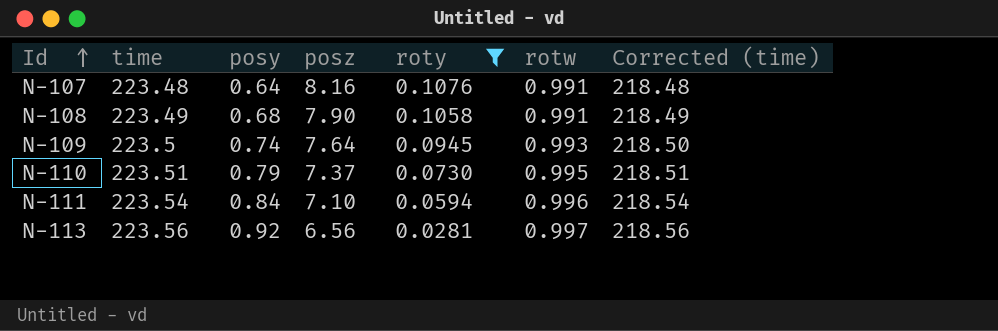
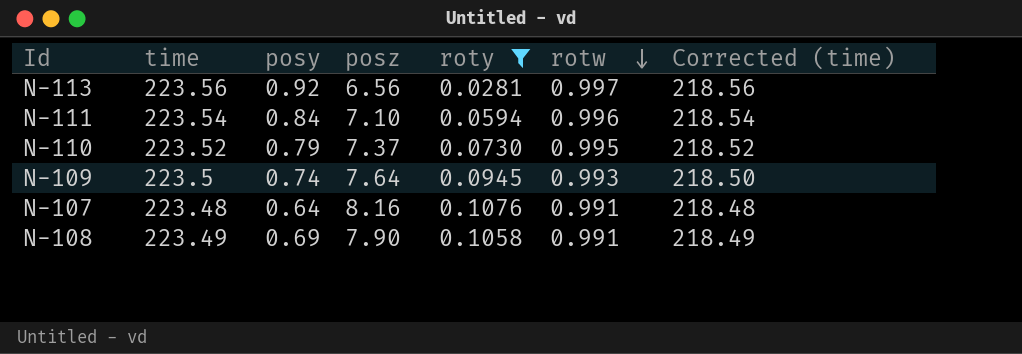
row order: Id ascending -> rotw descending
N-110 | time: 223.51 -> 223.52
N-110 | Corrected (time): 218.51 -> 218.52
N-108 | posy: 0.68 -> 0.69

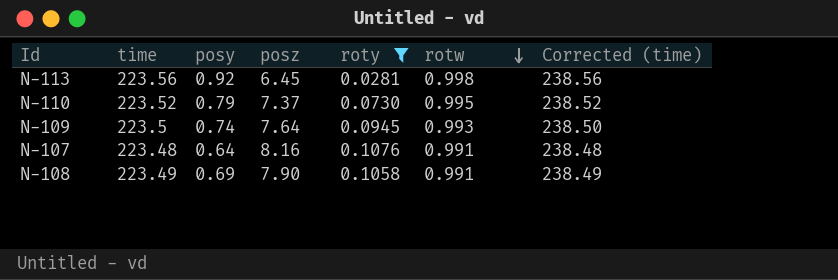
column Corrected (time) | formula: [time] - 5 -> [time] + 15
row N-111: 223.54 | 0.84 | 7.10 | 0.0594 | 0.996 | 218.54 -> none
N-113 | posz: 6.56 -> 6.45
N-113 | rotw: 0.997 -> 0.998

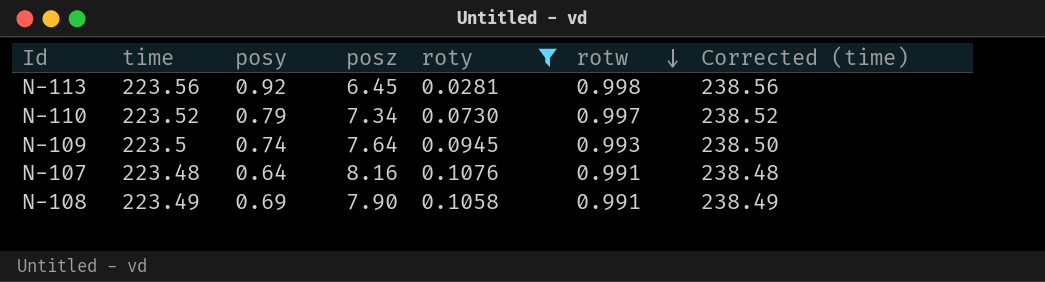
N-110 | posz: 7.37 -> 7.34
N-110 | rotw: 0.995 -> 0.997

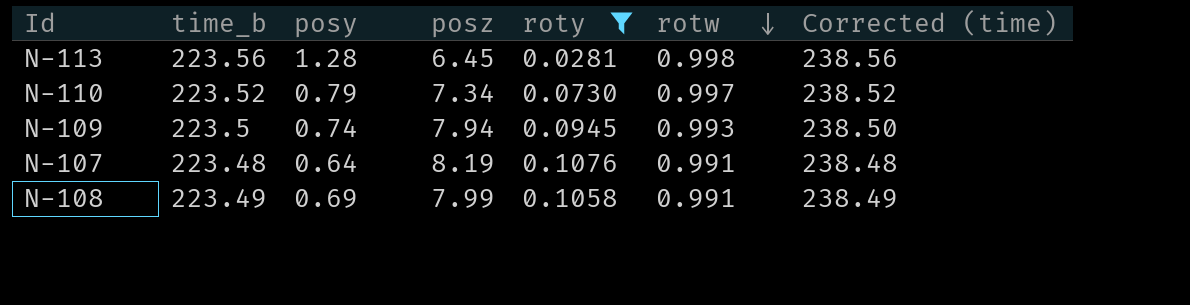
column name: time -> time_b
N-113 | posy: 0.92 -> 1.28
N-109 | posz: 7.64 -> 7.94
N-107 | posz: 8.16 -> 8.19
N-108 | posz: 7.90 -> 7.99

